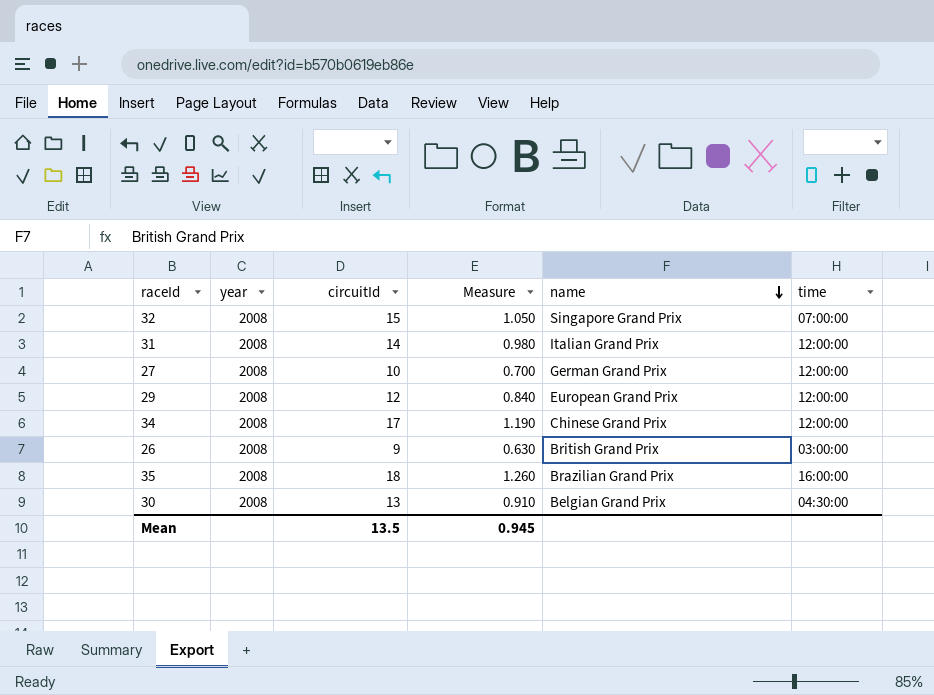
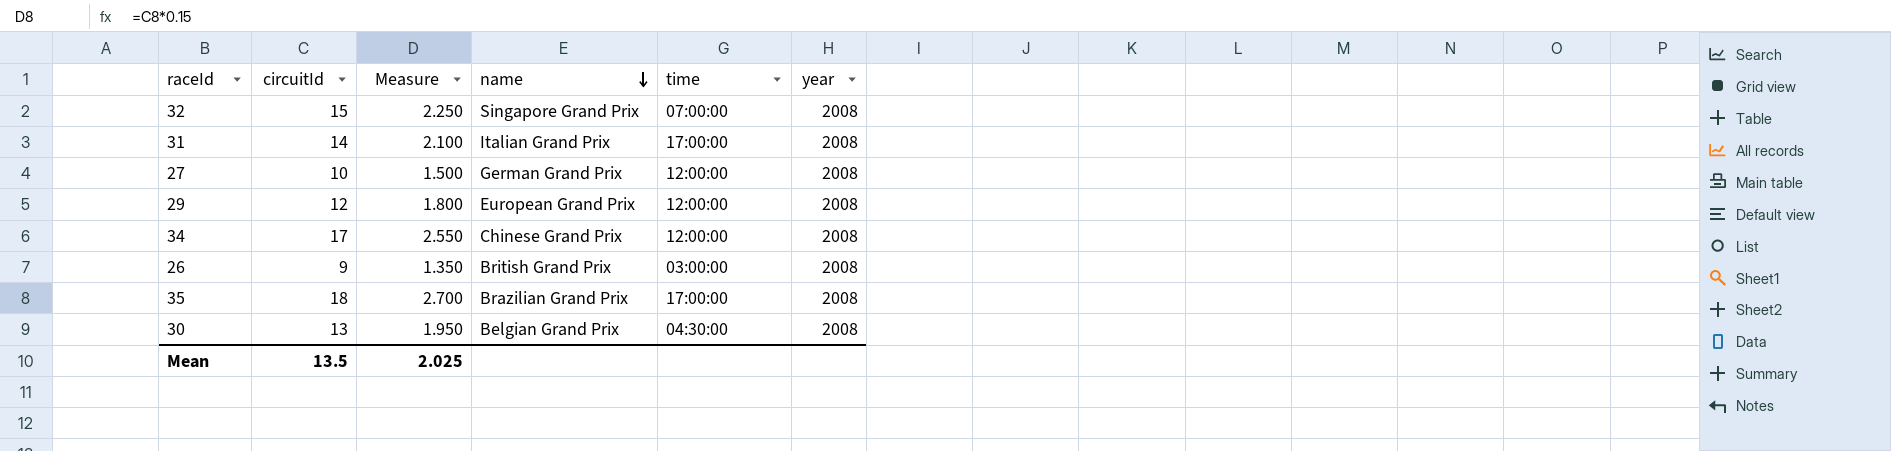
column Measure | formula: [circuitId] * 0.07 -> [circuitId] * 0.15
column year | position: 2 -> 6
31 | time: 12:00:00 -> 17:00:00
35 | time: 16:00:00 -> 17:00:00
Mean | Measure: 0.945 -> 2.025

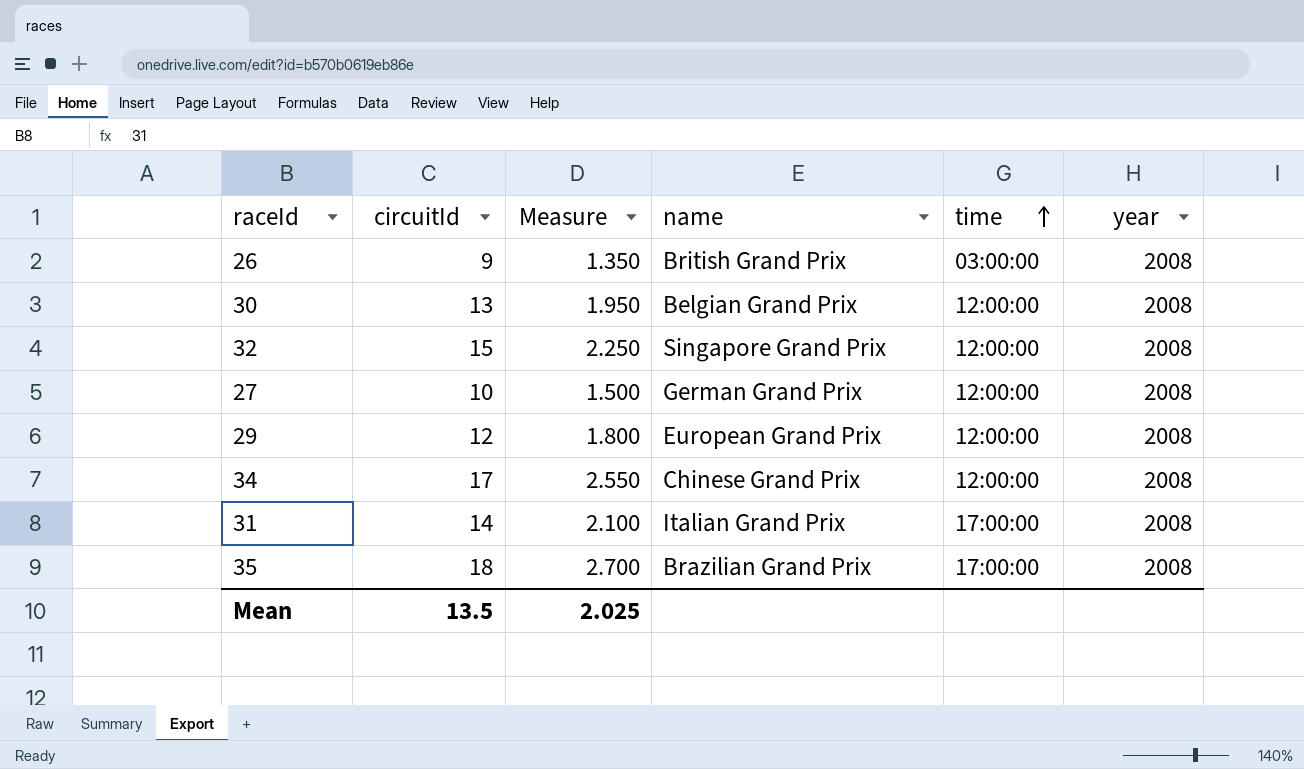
row order: name descending -> time ascending
30 | time: 04:30:00 -> 12:00:00
32 | time: 07:00:00 -> 12:00:00

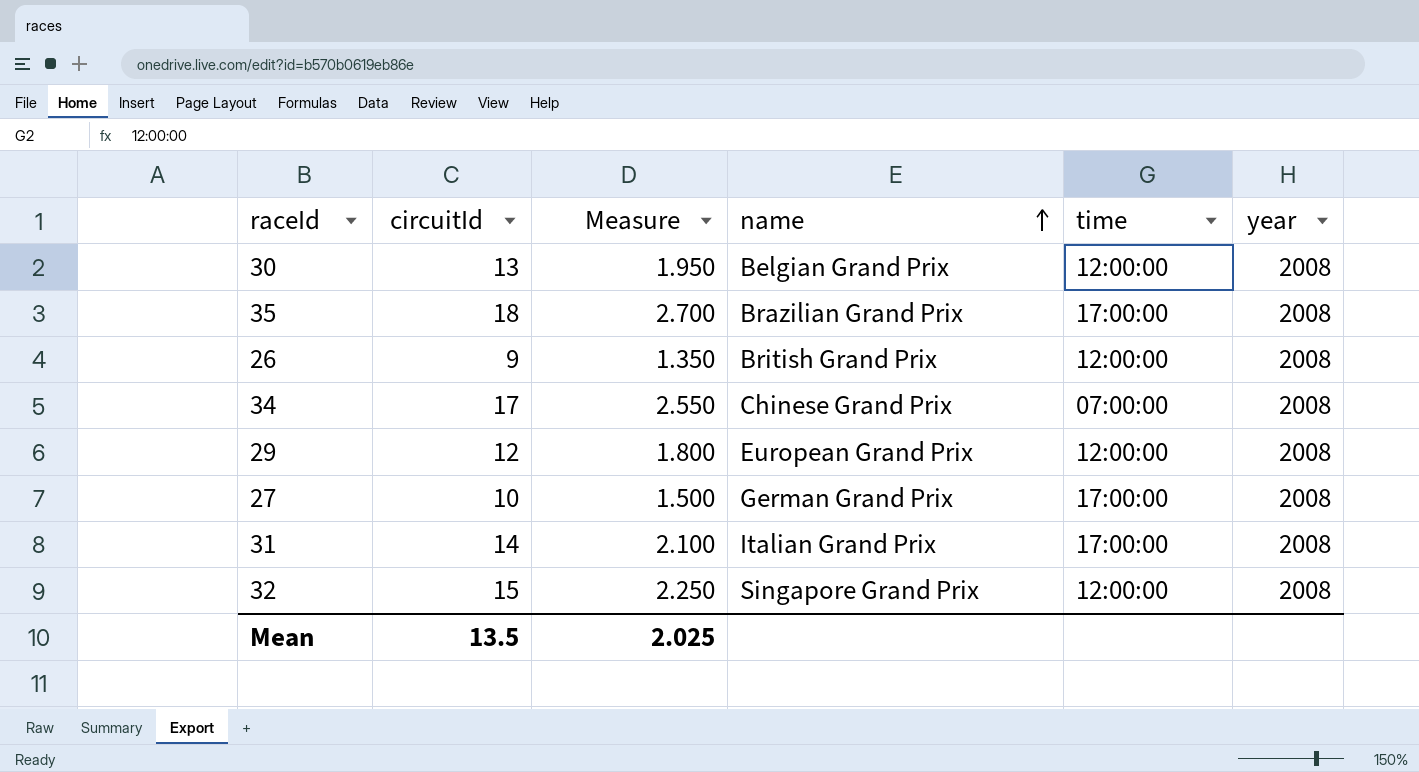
row order: time ascending -> name ascending
26 | time: 03:00:00 -> 12:00:00
34 | time: 12:00:00 -> 07:00:00
27 | time: 12:00:00 -> 17:00:00

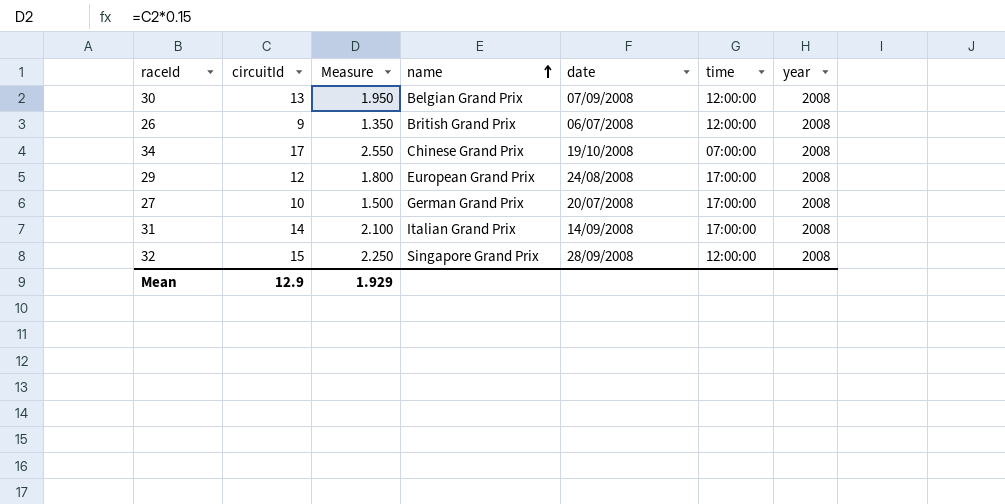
column date | position: none -> 5
row 35: 18 | 2.700 | Brazilian Grand Prix | 17:00:00 | 2008 -> none
29 | time: 12:00:00 -> 17:00:00
Mean | circuitId: 13.5 -> 12.9
Mean | Measure: 2.025 -> 1.929

